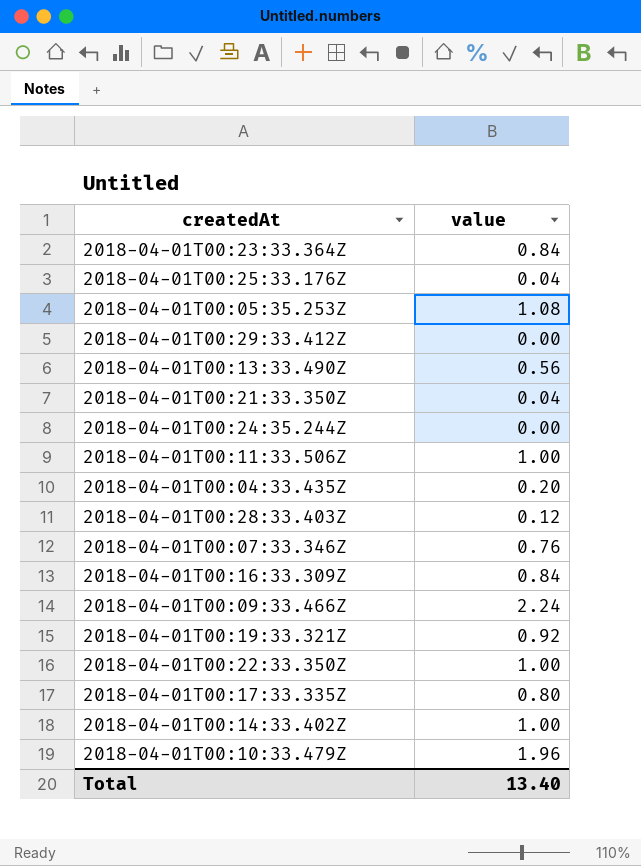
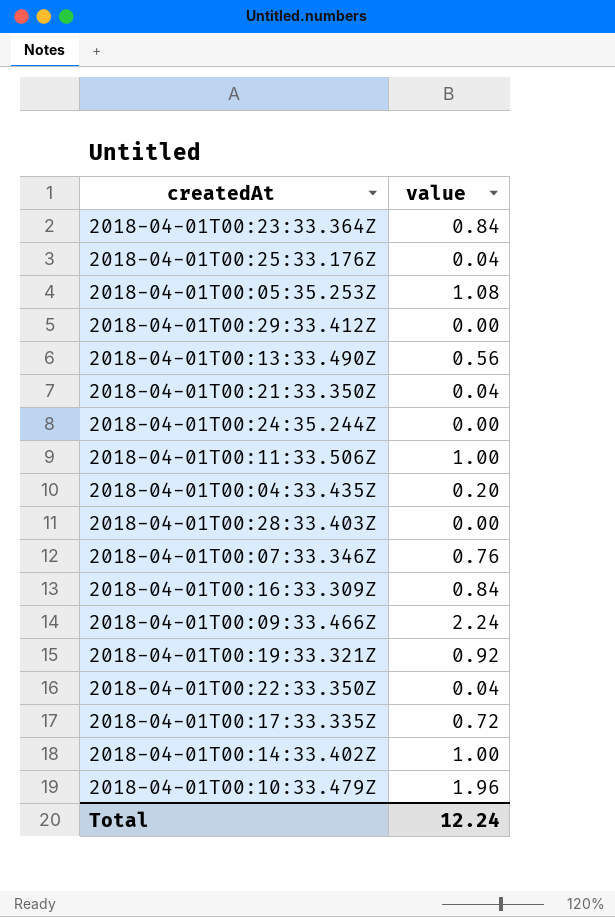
2018-04-01T00:28:33.403Z | value: 0.12 -> 0.00
2018-04-01T00:22:33.350Z | value: 1.00 -> 0.04
2018-04-01T00:17:33.335Z | value: 0.80 -> 0.72
Total | value: 13.40 -> 12.24

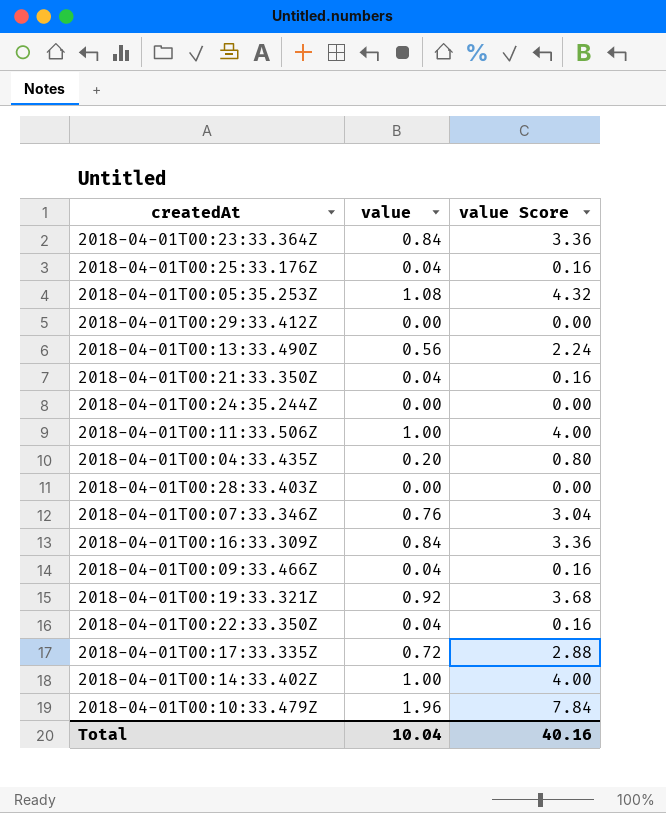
column value Score | formula: none -> [value] * 4
2018-04-01T00:09:33.466Z | value: 2.24 -> 0.04
Total | value: 12.24 -> 10.04

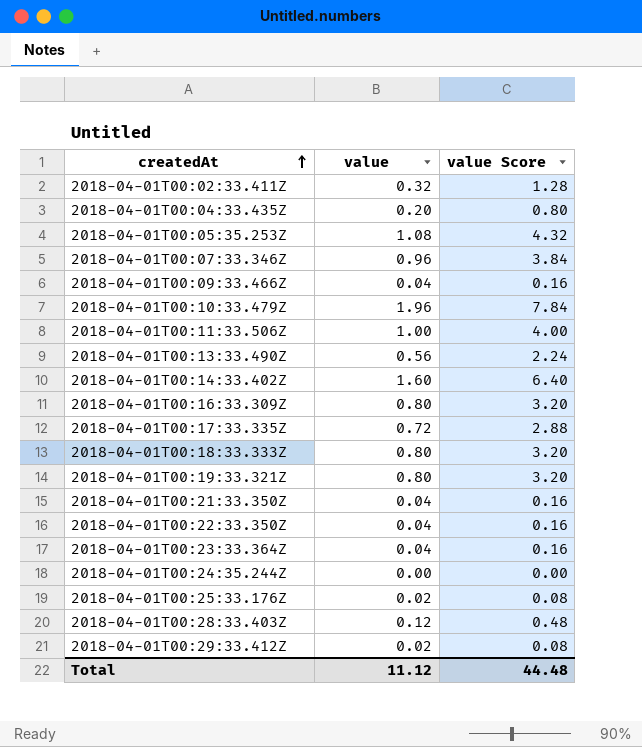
row order: none -> createdAt ascending
row 2018-04-01T00:02:33.411Z: none -> 0.32 | 1.28
2018-04-01T00:07:33.346Z | value: 0.76 -> 0.96
2018-04-01T00:07:33.346Z | value Score: 3.04 -> 3.84
2018-04-01T00:14:33.402Z | value: 1.00 -> 1.60
2018-04-01T00:14:33.402Z | value Score: 4.00 -> 6.40
2018-04-01T00:16:33.309Z | value: 0.84 -> 0.80
2018-04-01T00:16:33.309Z | value Score: 3.36 -> 3.20
row 2018-04-01T00:18:33.333Z: none -> 0.80 | 3.20
2018-04-01T00:19:33.321Z | value: 0.92 -> 0.80
2018-04-01T00:19:33.321Z | value Score: 3.68 -> 3.20
2018-04-01T00:23:33.364Z | value: 0.84 -> 0.04
2018-04-01T00:23:33.364Z | value Score: 3.36 -> 0.16
2018-04-01T00:25:33.176Z | value: 0.04 -> 0.02
2018-04-01T00:25:33.176Z | value Score: 0.16 -> 0.08
2018-04-01T00:28:33.403Z | value: 0.00 -> 0.12
2018-04-01T00:28:33.403Z | value Score: 0.00 -> 0.48
2018-04-01T00:29:33.412Z | value: 0.00 -> 0.02
2018-04-01T00:29:33.412Z | value Score: 0.00 -> 0.08
Total | value: 10.04 -> 11.12
Total | value Score: 40.16 -> 44.48

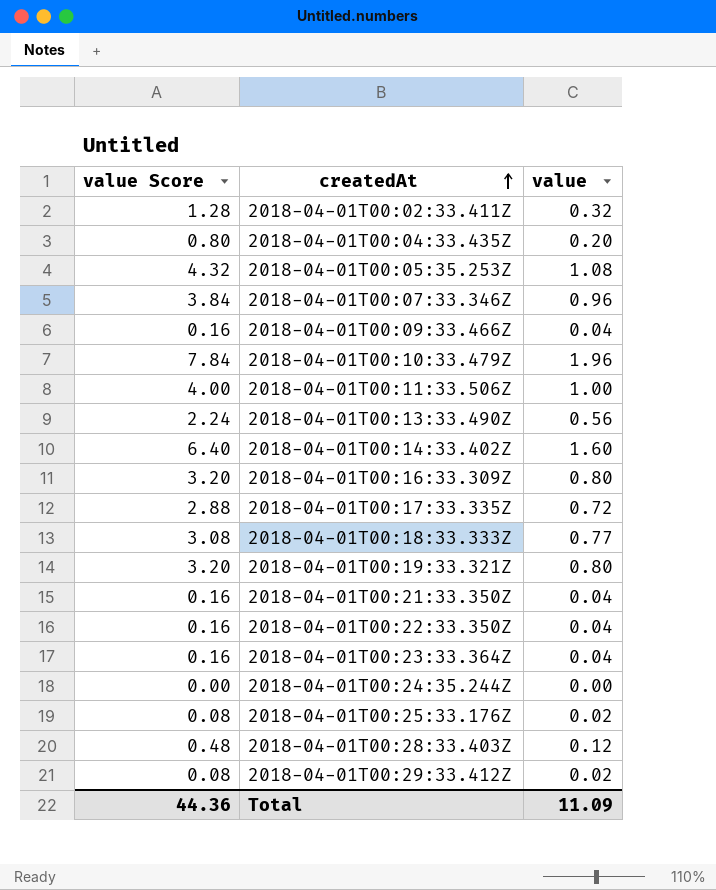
column value Score | position: 3 -> 1
2018-04-01T00:18:33.333Z | value Score: 3.20 -> 3.08
2018-04-01T00:18:33.333Z | value: 0.80 -> 0.77
Total | value Score: 44.48 -> 44.36
Total | value: 11.12 -> 11.09

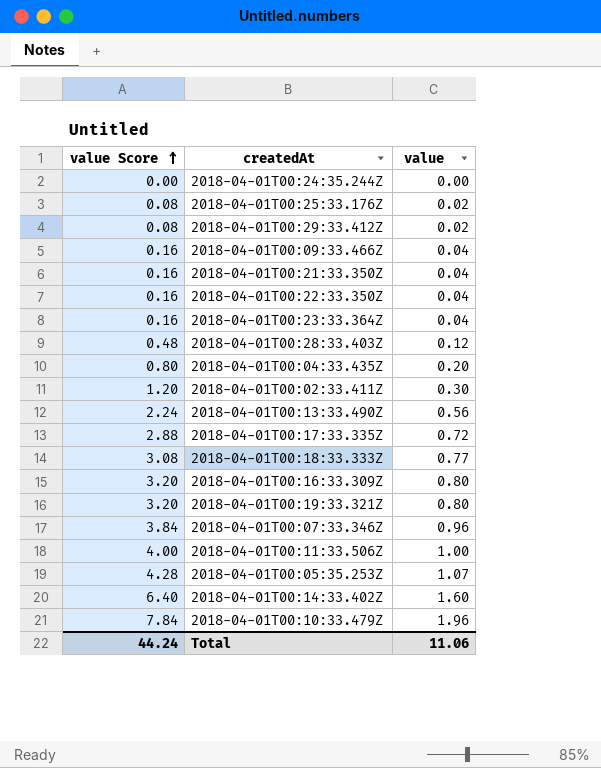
row order: createdAt ascending -> value Score ascending
2018-04-01T00:02:33.411Z | value Score: 1.28 -> 1.20
2018-04-01T00:02:33.411Z | value: 0.32 -> 0.30
2018-04-01T00:05:35.253Z | value Score: 4.32 -> 4.28
2018-04-01T00:05:35.253Z | value: 1.08 -> 1.07
Total | value Score: 44.36 -> 44.24
Total | value: 11.09 -> 11.06

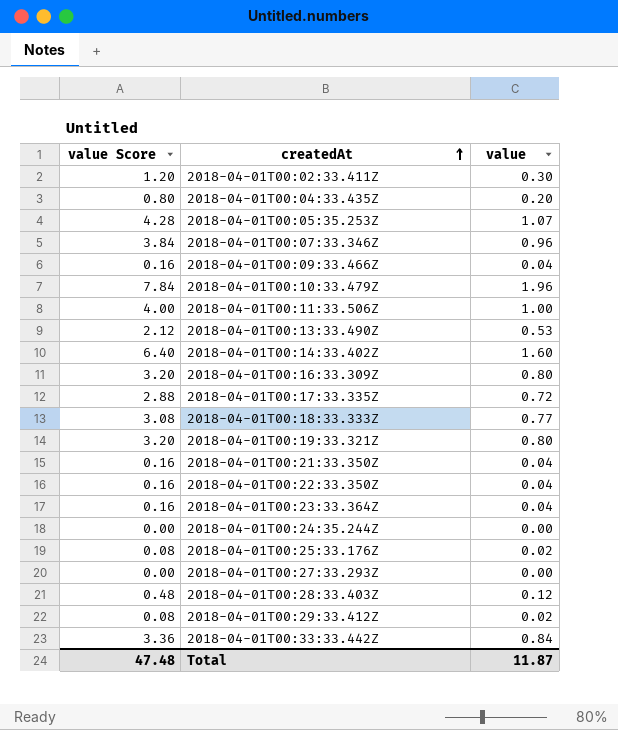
row order: value Score ascending -> createdAt ascending
2018-04-01T00:13:33.490Z | value Score: 2.24 -> 2.12
2018-04-01T00:13:33.490Z | value: 0.56 -> 0.53
row 2018-04-01T00:27:33.293Z: none -> 0.00 | 0.00
row 2018-04-01T00:33:33.442Z: none -> 3.36 | 0.84
Total | value Score: 44.24 -> 47.48
Total | value: 11.06 -> 11.87

